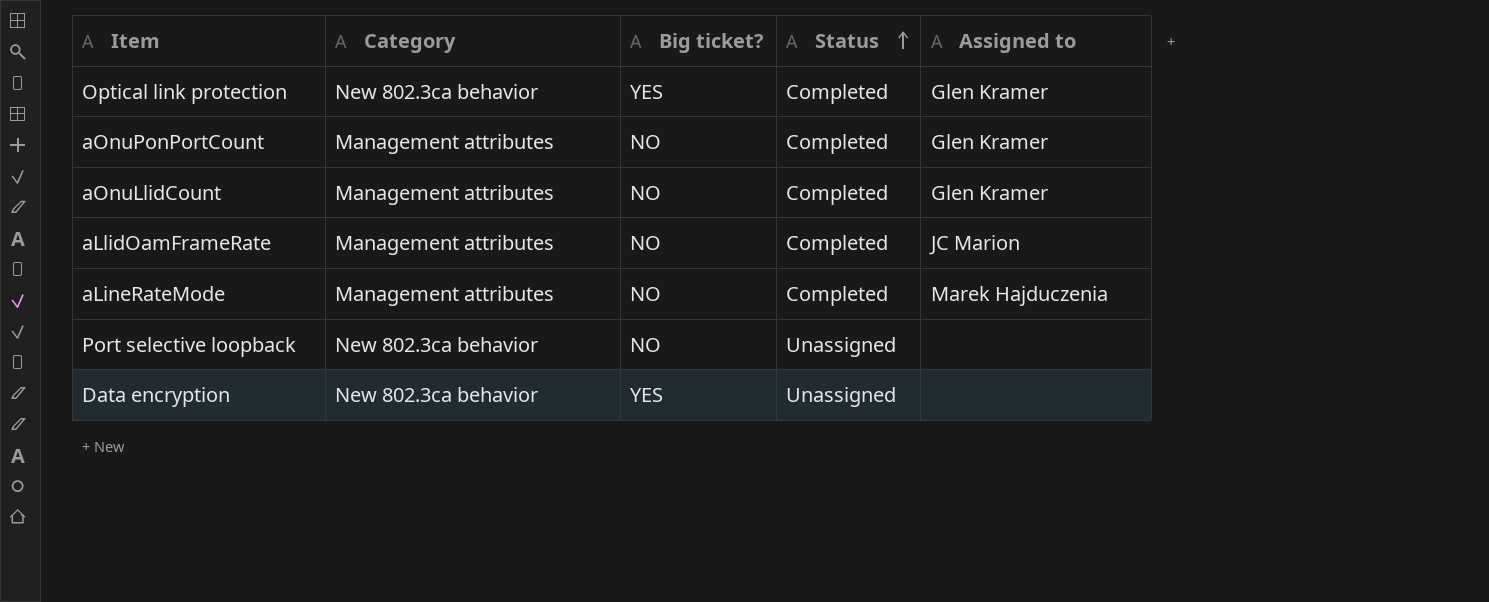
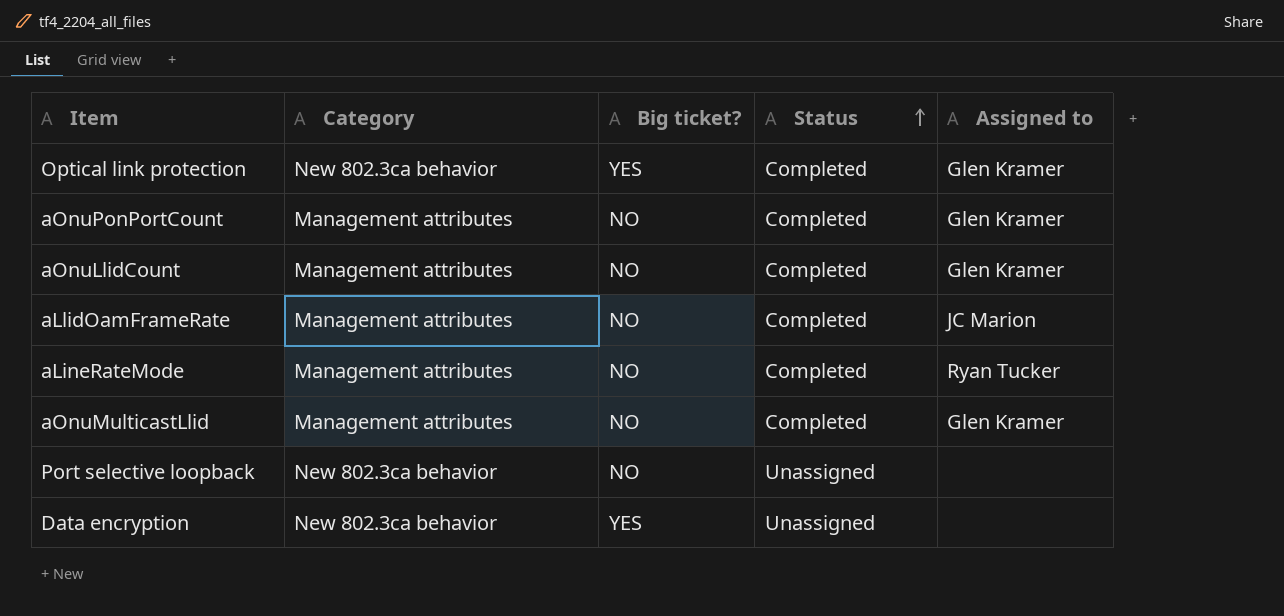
aLineRateMode | Assigned to: Marek Hajduczenia -> Ryan Tucker
row aOnuMulticastLlid: none -> Management attributes | NO | Completed | Glen Kramer

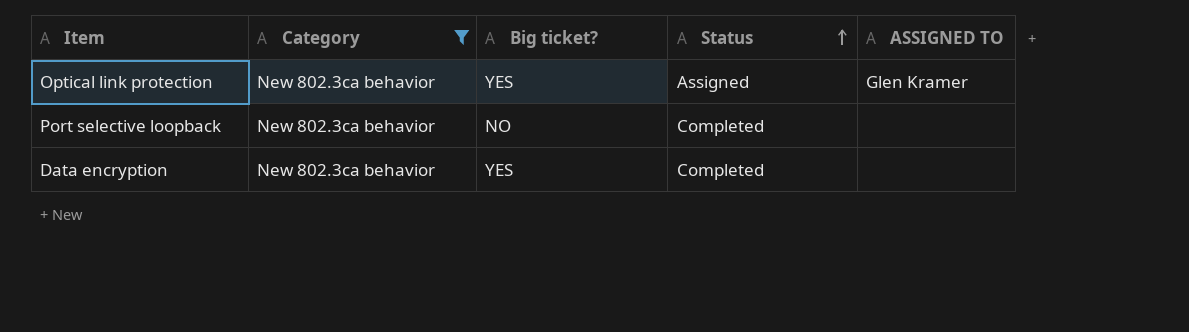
filter: none -> Category = New 802.3ca behavior
column name: Assigned to -> ASSIGNED TO
Optical link protection | Status: Completed -> Assigned
Port selective loopback | Status: Unassigned -> Completed
Data encryption | Status: Unassigned -> Completed

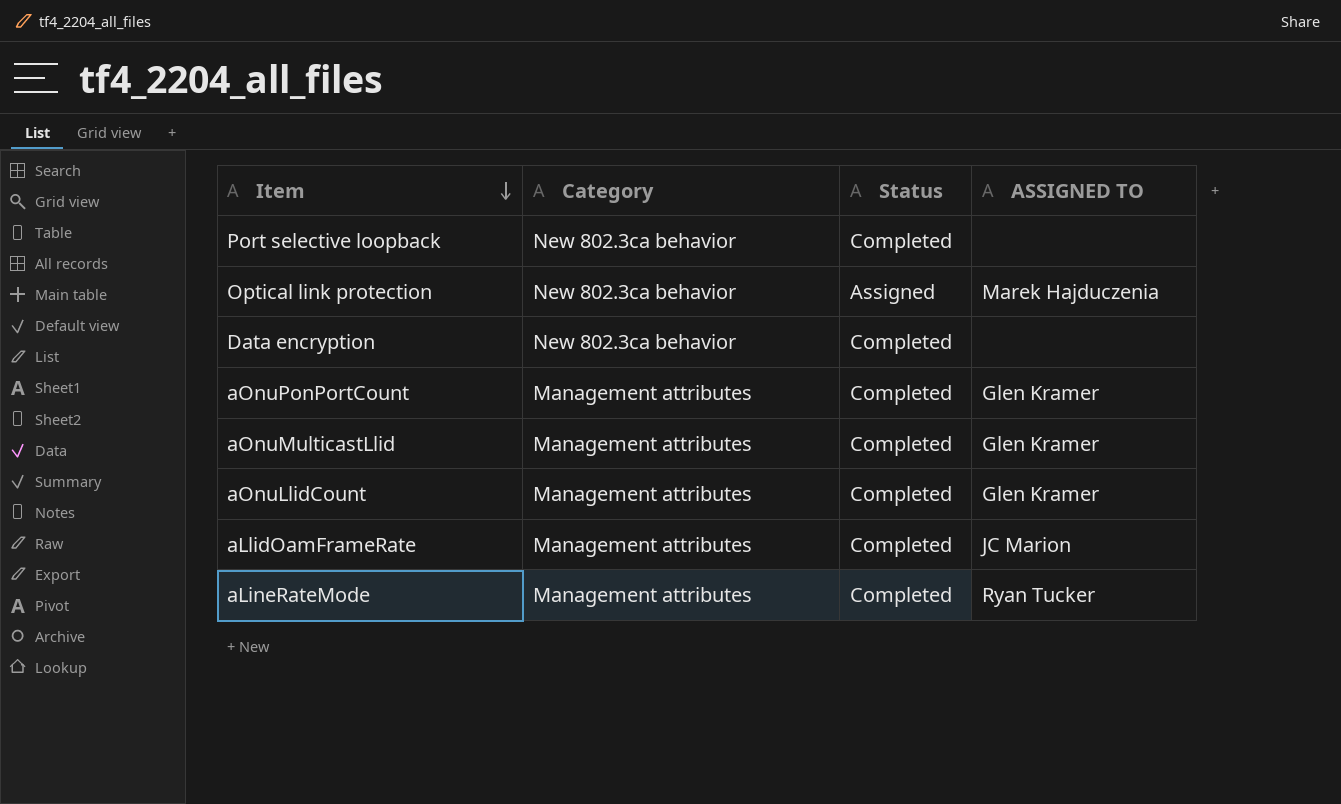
filter: Category = New 802.3ca behavior -> none
row order: Status ascending -> Item descending
column Big ticket? | position: 3 -> none
Optical link protection | ASSIGNED TO: Glen Kramer -> Marek Hajduczenia

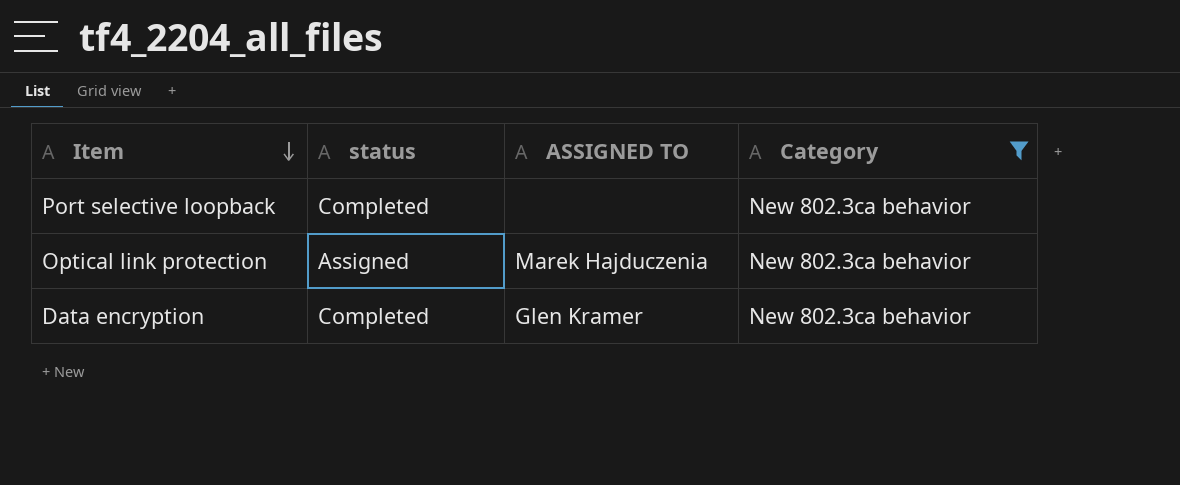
filter: none -> Category = New 802.3ca behavior
column name: Status -> status
column Category | position: 2 -> 4
Data encryption | ASSIGNED TO: none -> Glen Kramer

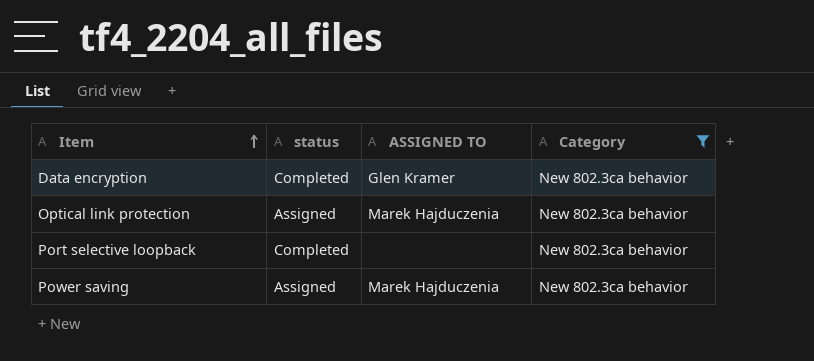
row order: Item descending -> Item ascending
row Power saving: none -> Assigned | Marek Hajduczenia | New 802.3ca behavior

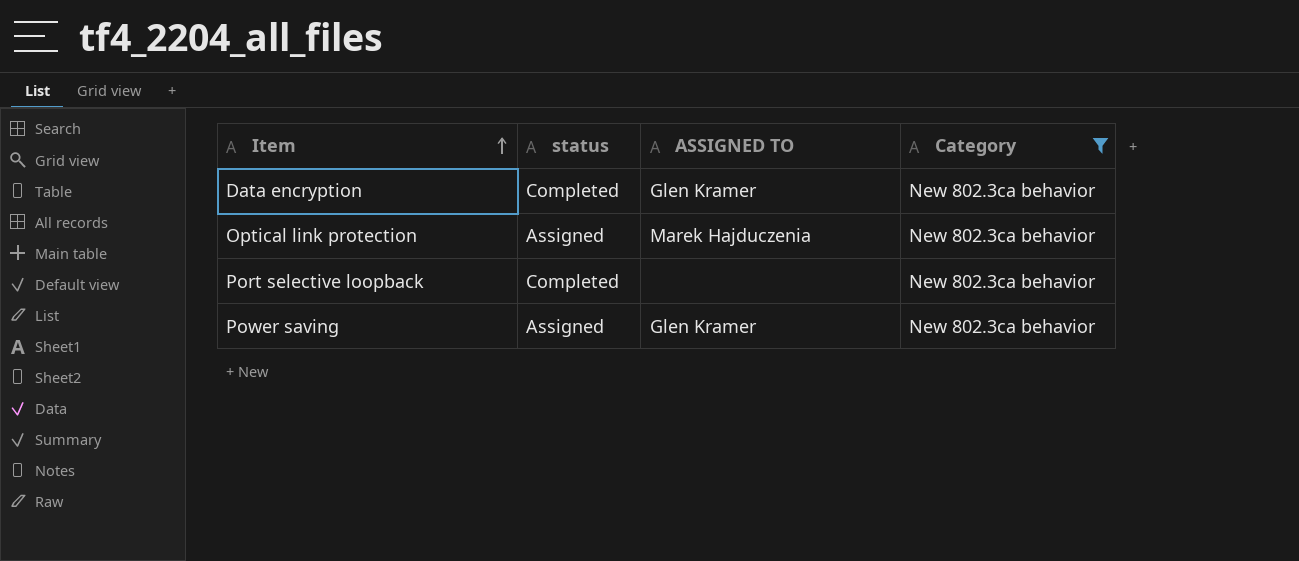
Power saving | ASSIGNED TO: Marek Hajduczenia -> Glen Kramer

